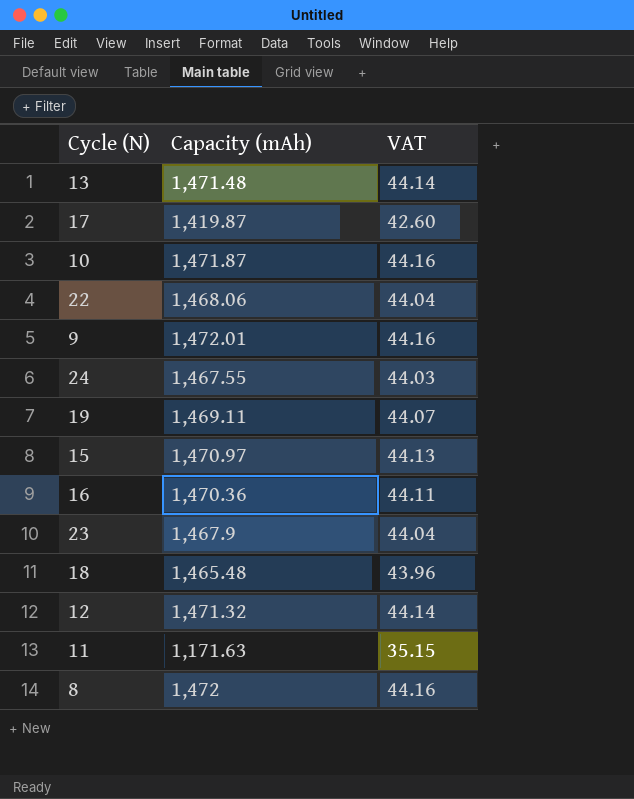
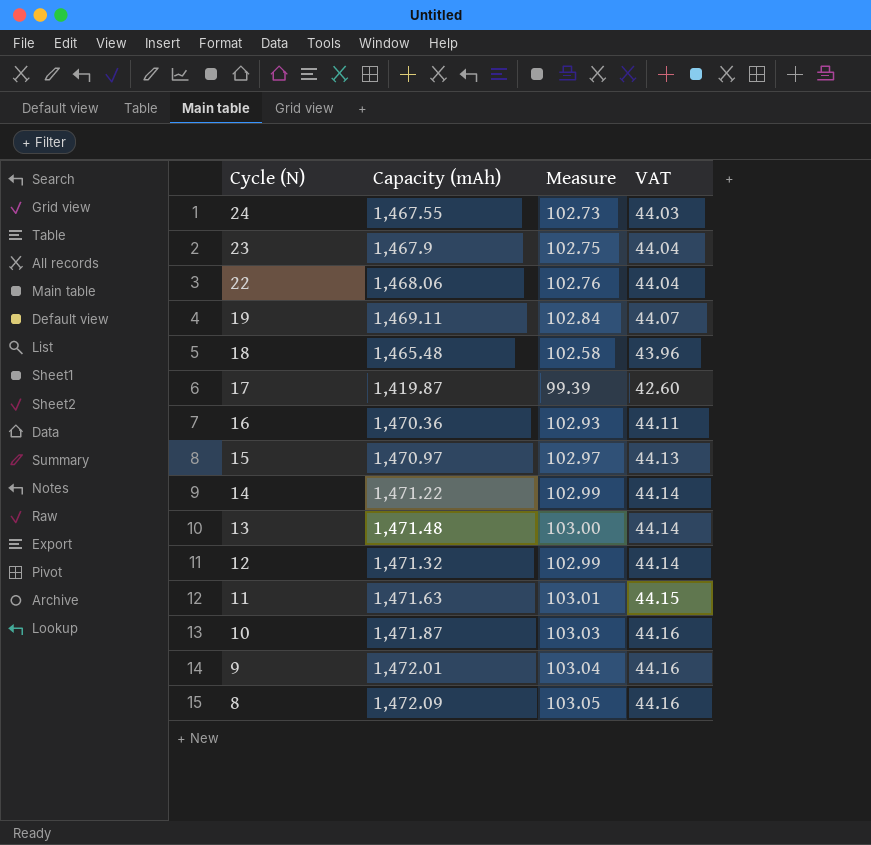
row order: none -> Cycle (N) descending
column Measure | formula: none -> [Capacity (mAh)] * 0.07
row 14: none -> 1,471.22 | 102.99 | 44.14
11 | Capacity (mAh): 1,171.63 -> 1,471.63
11 | VAT: 35.15 -> 44.15
8 | Capacity (mAh): 1,472 -> 1,472.09

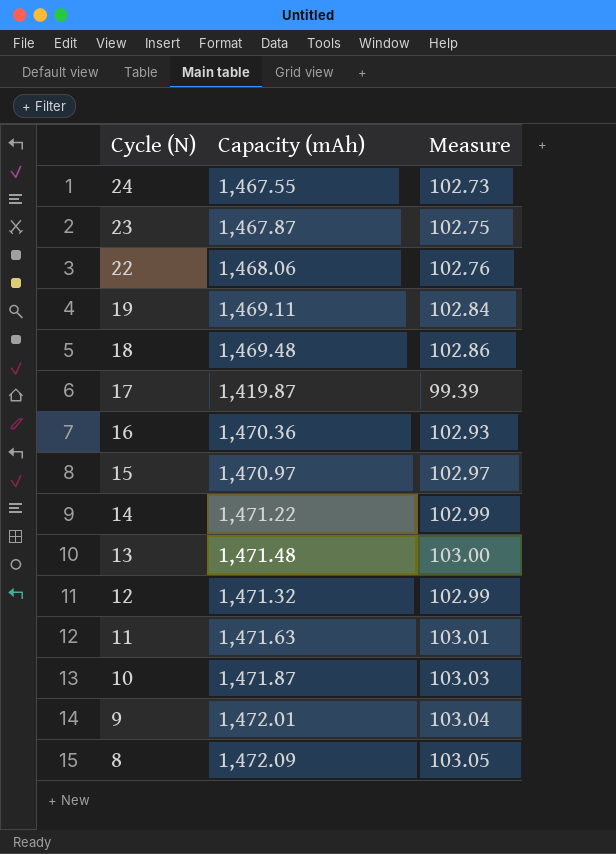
column VAT | formula: [Capacity (mAh)] * 0.03 -> none
23 | Capacity (mAh): 1,467.9 -> 1,467.87
18 | Capacity (mAh): 1,465.48 -> 1,469.48
18 | Measure: 102.58 -> 102.86

